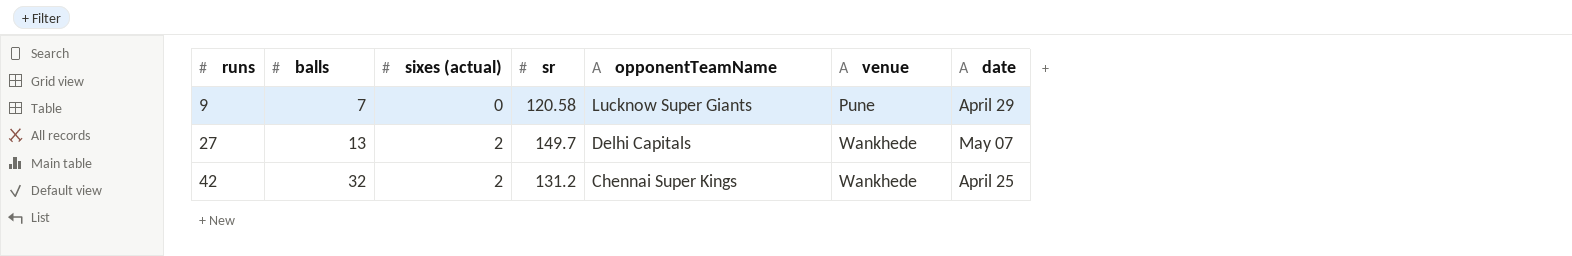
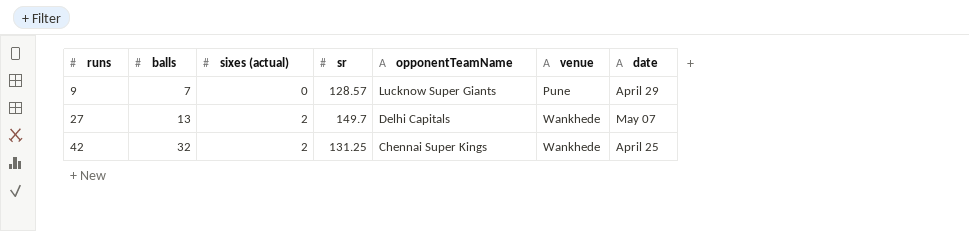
9 | sr: 120.58 -> 128.57
42 | sr: 131.2 -> 131.25

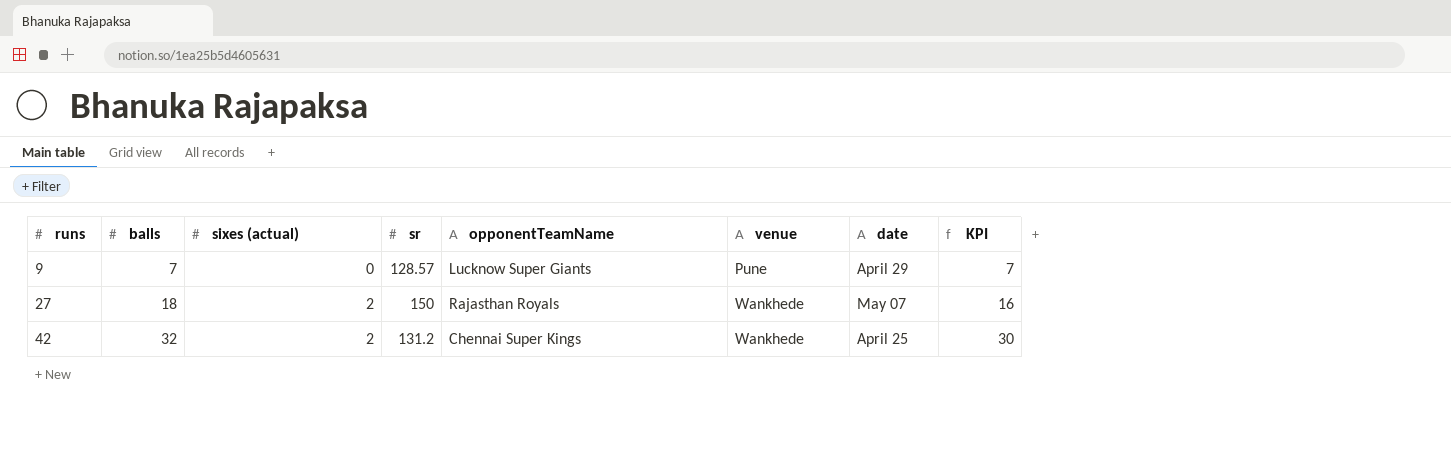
column KPI | formula: none -> [balls] - [sixes (actual)]
27 | balls: 13 -> 18
27 | sr: 149.7 -> 150
27 | opponentTeamName: Delhi Capitals -> Rajasthan Royals
42 | sr: 131.25 -> 131.2

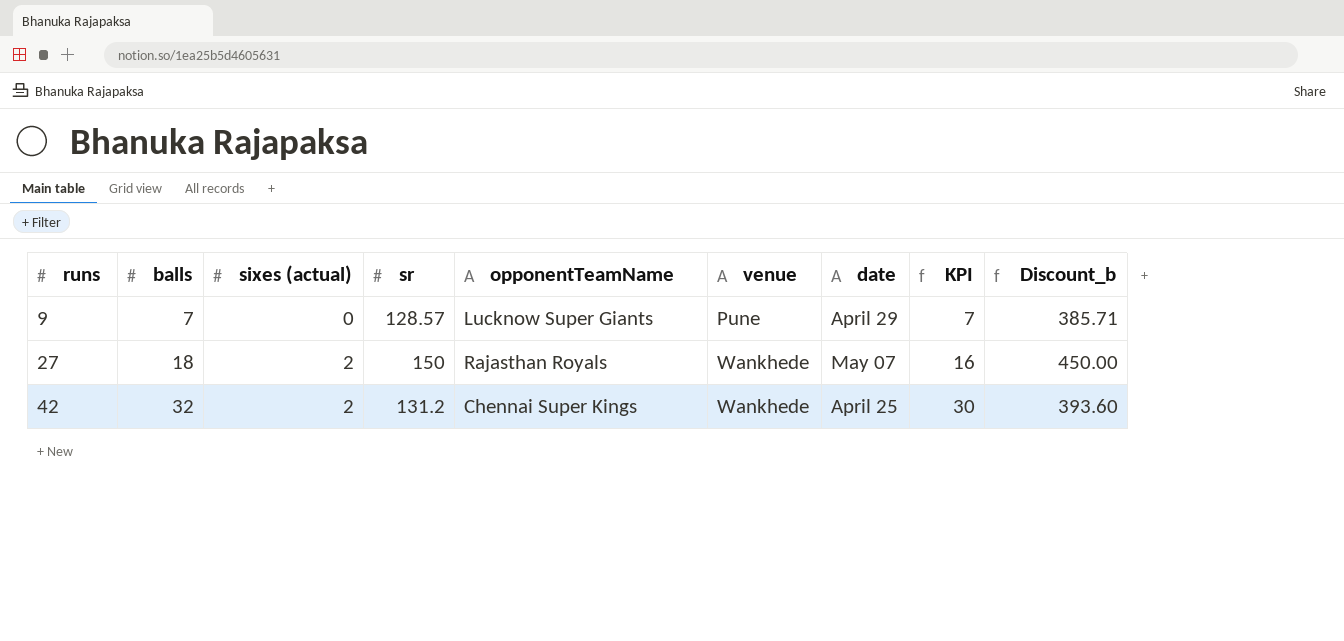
column Discount_b | formula: none -> [sr] * 3

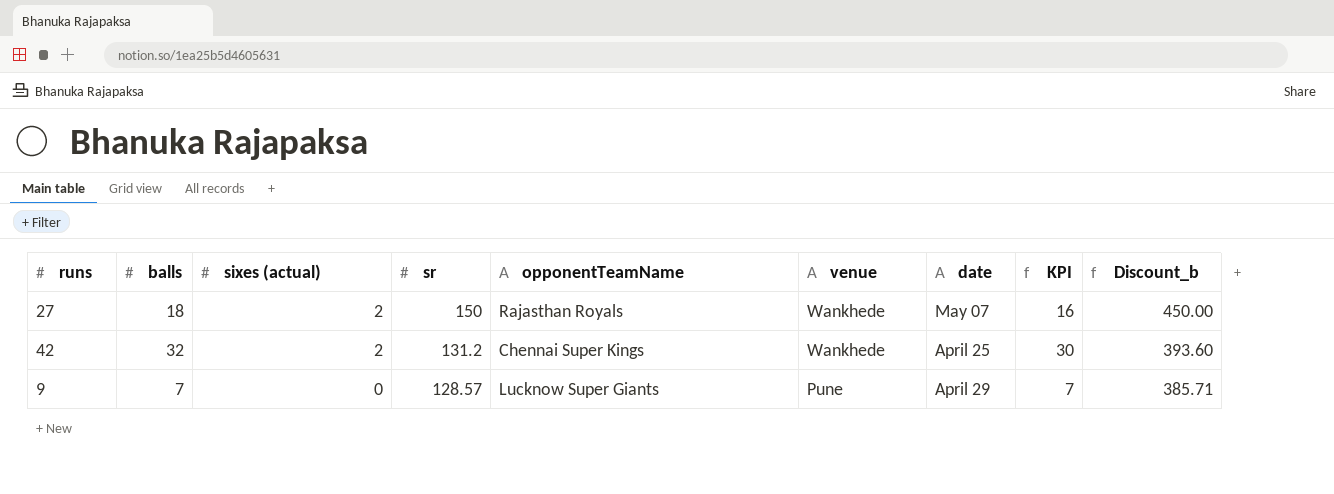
row order: runs ascending -> sixes (actual) descending

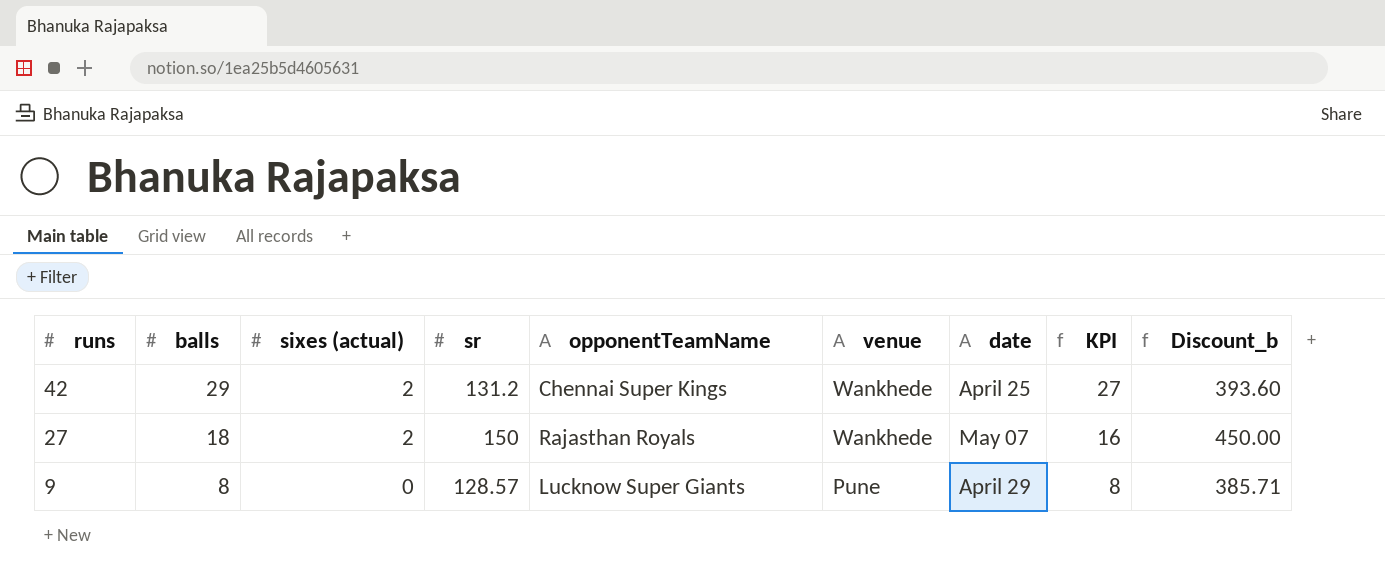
row order: sixes (actual) descending -> runs descending
42 | balls: 32 -> 29
42 | KPI: 30 -> 27
9 | balls: 7 -> 8
9 | KPI: 7 -> 8

